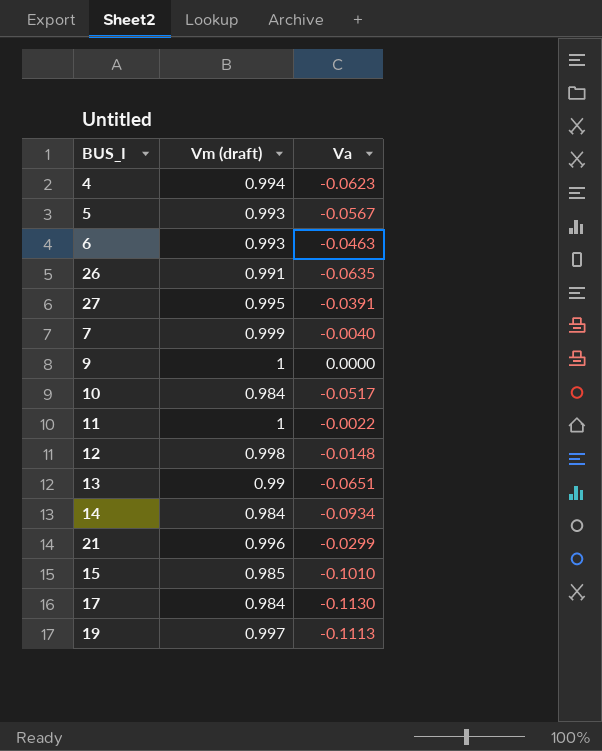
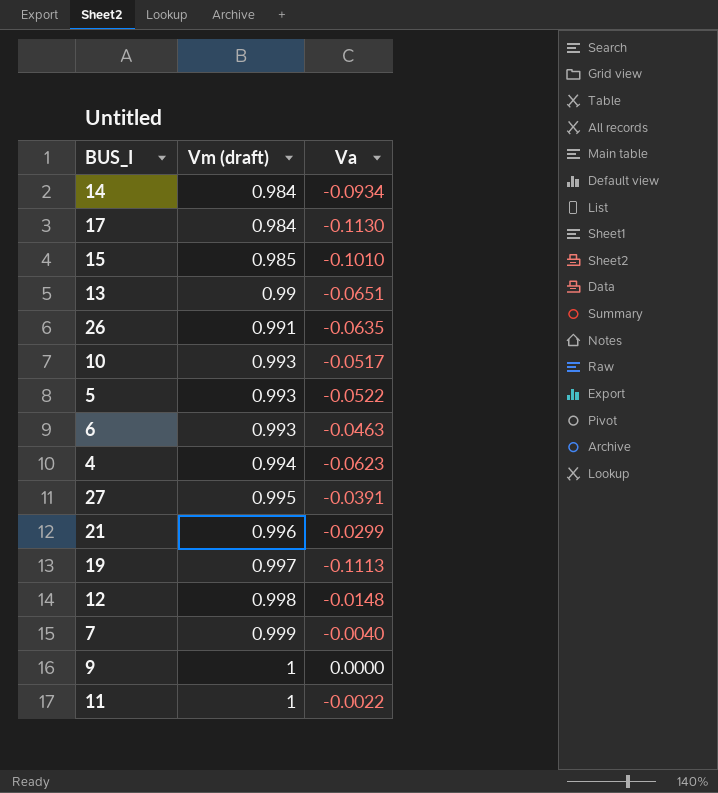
row order: none -> Vm (draft) ascending
10 | Vm (draft): 0.984 -> 0.993
5 | Va: -0.0567 -> -0.0522

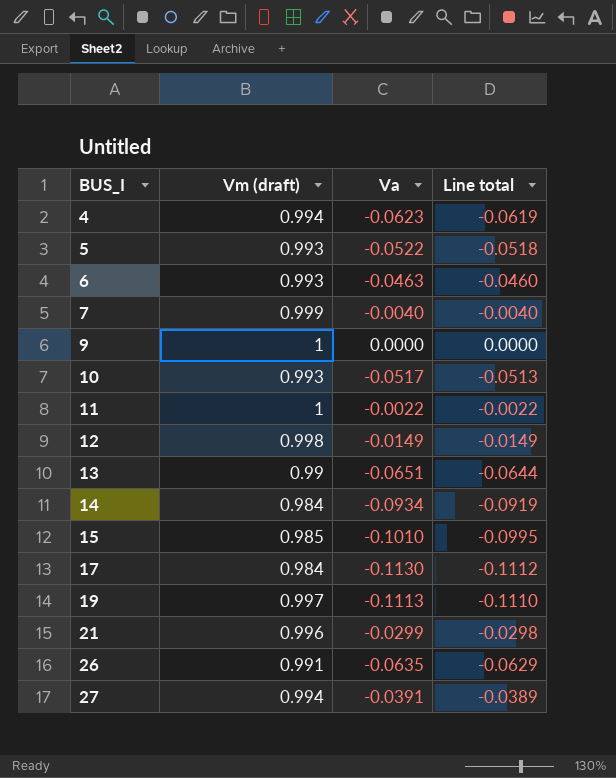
row order: Vm (draft) ascending -> BUS_I ascending
column Line total | formula: none -> [Vm (draft)] * [Va]
12 | Va: -0.0148 -> -0.0149
27 | Vm (draft): 0.995 -> 0.994

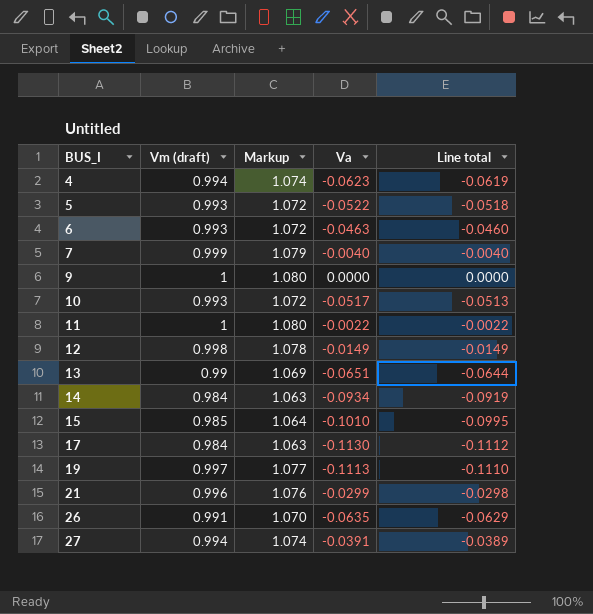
column Markup | formula: none -> [Vm (draft)] * 1.08

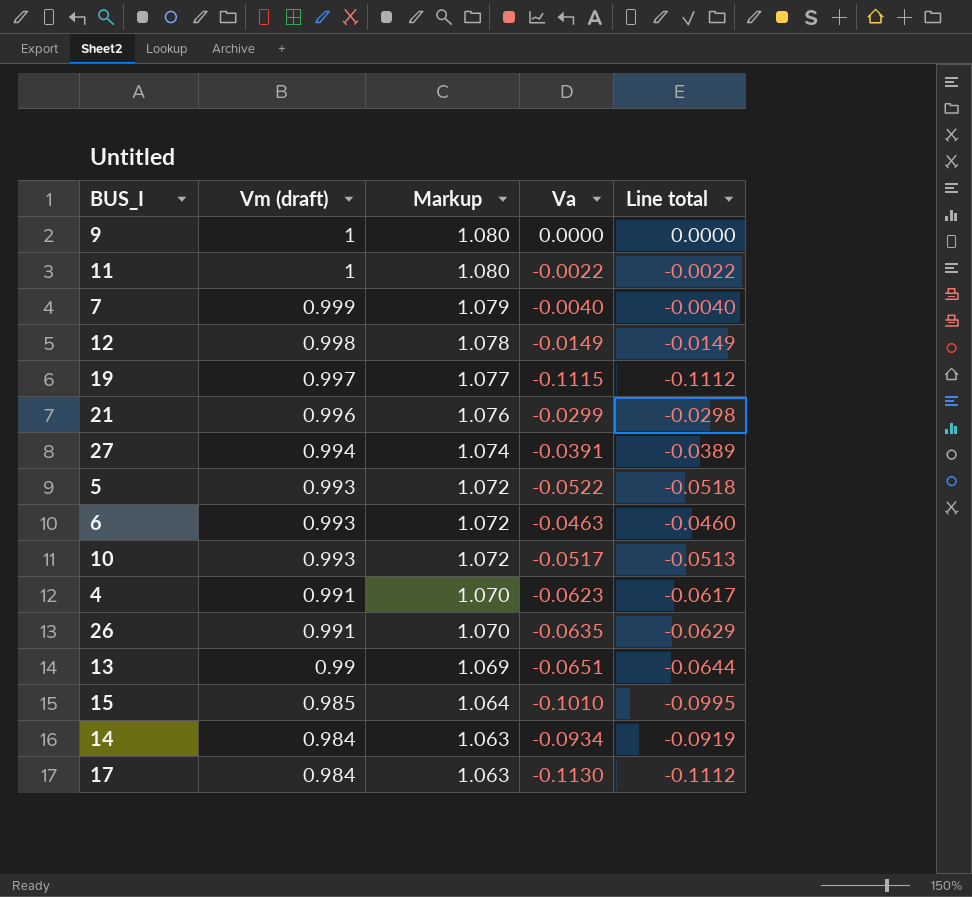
row order: BUS_I ascending -> Vm (draft) descending
19 | Va: -0.1113 -> -0.1115
19 | Line total: -0.1110 -> -0.1112
4 | Vm (draft): 0.994 -> 0.991
4 | Markup: 1.074 -> 1.070
4 | Line total: -0.0619 -> -0.0617

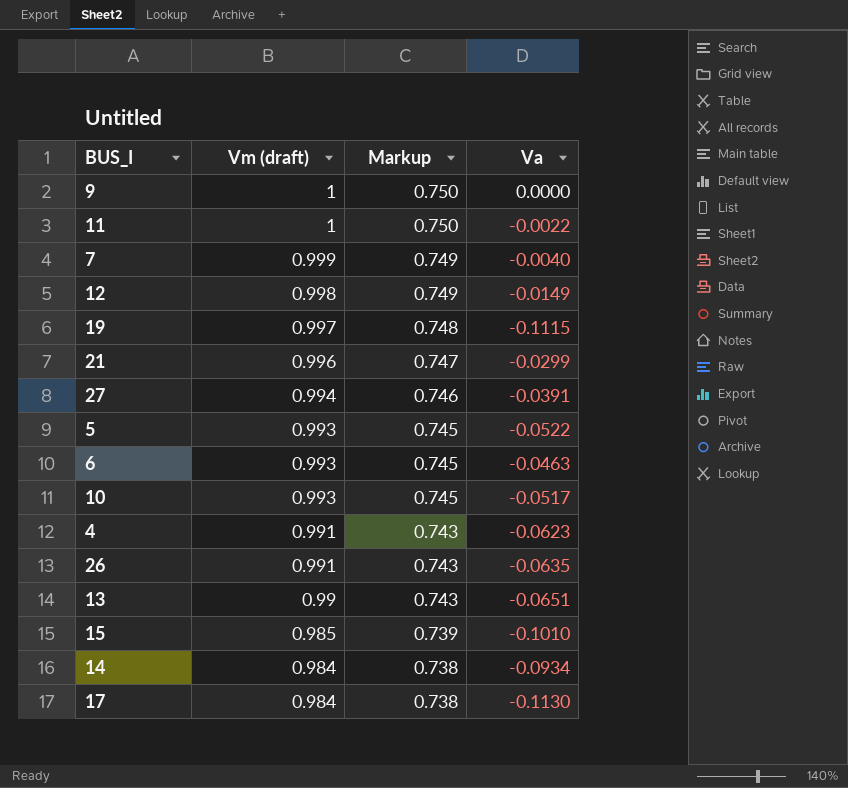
column Line total | formula: [Vm (draft)] * [Va] -> none
column Markup | formula: [Vm (draft)] * 1.08 -> [Vm (draft)] * 0.75

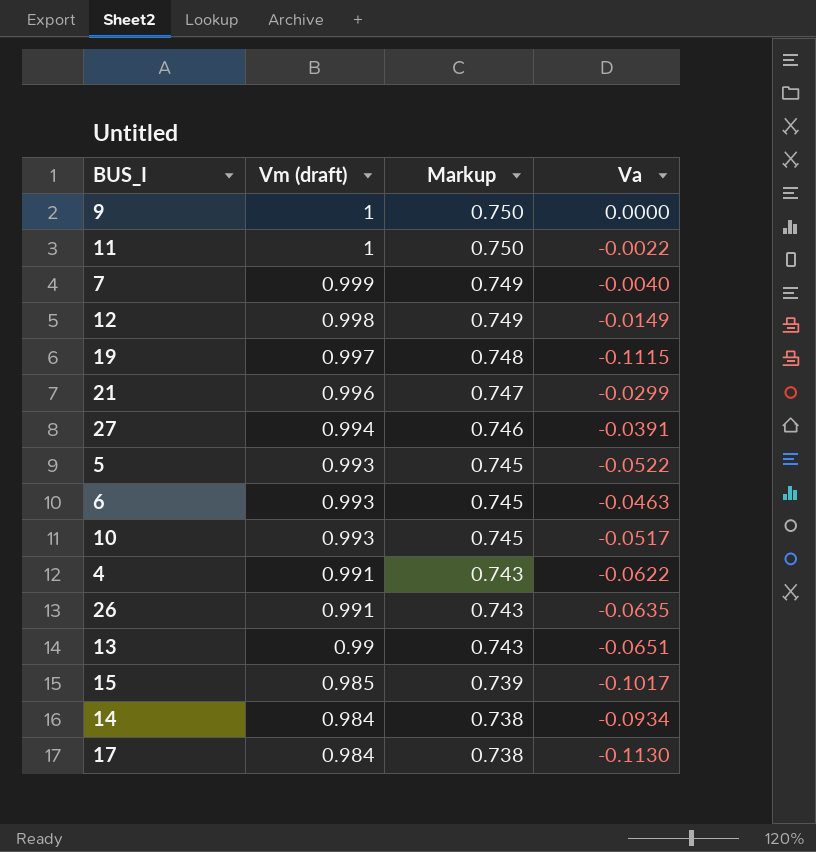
4 | Va: -0.0623 -> -0.0622
15 | Va: -0.1010 -> -0.1017

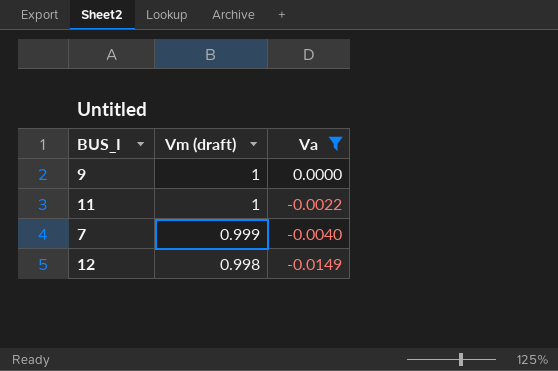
filter: none -> Va >= -0.0149
column Markup | formula: [Vm (draft)] * 0.75 -> none

